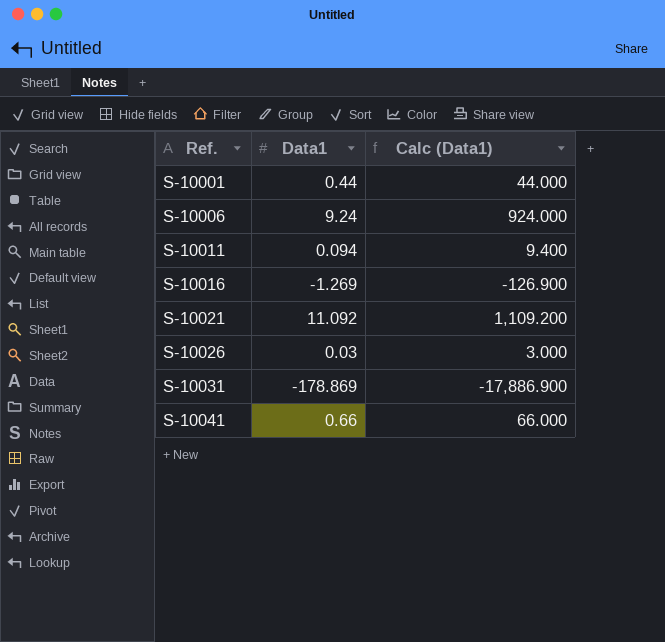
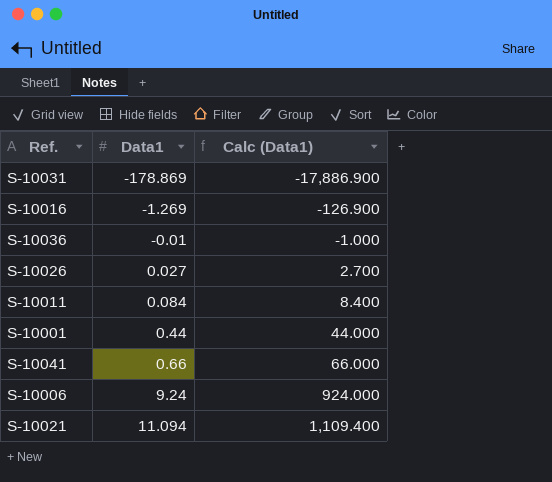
row order: Ref. ascending -> Data1 ascending
row S-10036: none -> -0.01 | -1.000
S-10026 | Data1: 0.03 -> 0.027
S-10026 | Calc (Data1): 3.000 -> 2.700
S-10011 | Data1: 0.094 -> 0.084
S-10011 | Calc (Data1): 9.400 -> 8.400
S-10021 | Data1: 11.092 -> 11.094
S-10021 | Calc (Data1): 1,109.200 -> 1,109.400

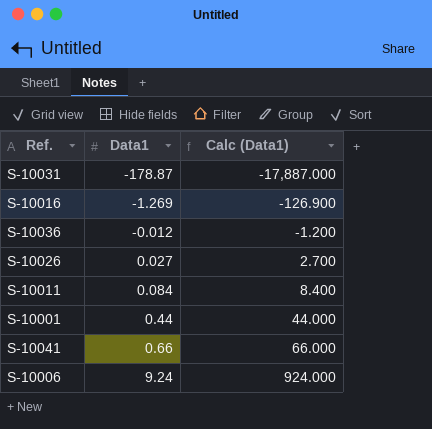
row S-10021: 11.094 | 1,109.400 -> none
S-10031 | Data1: -178.869 -> -178.87
S-10031 | Calc (Data1): -17,886.900 -> -17,887.000
S-10036 | Data1: -0.01 -> -0.012
S-10036 | Calc (Data1): -1.000 -> -1.200

